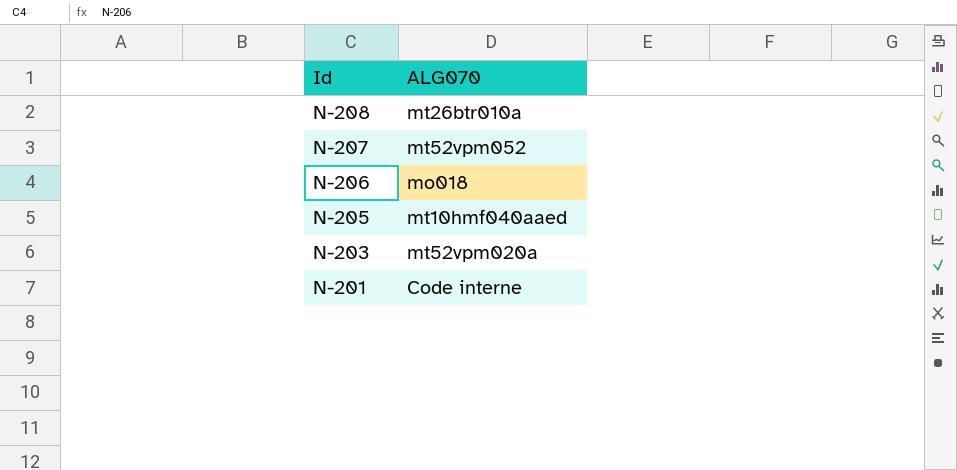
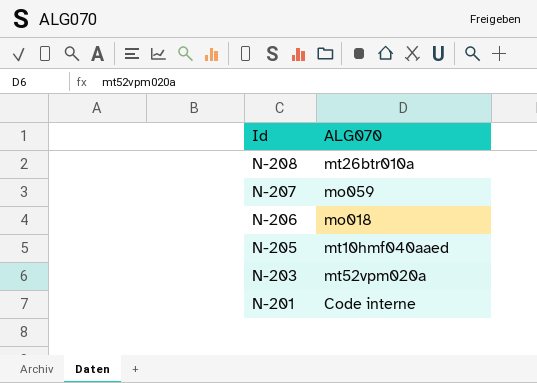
N-207 | ALG070: mt52vpm052 -> mo059

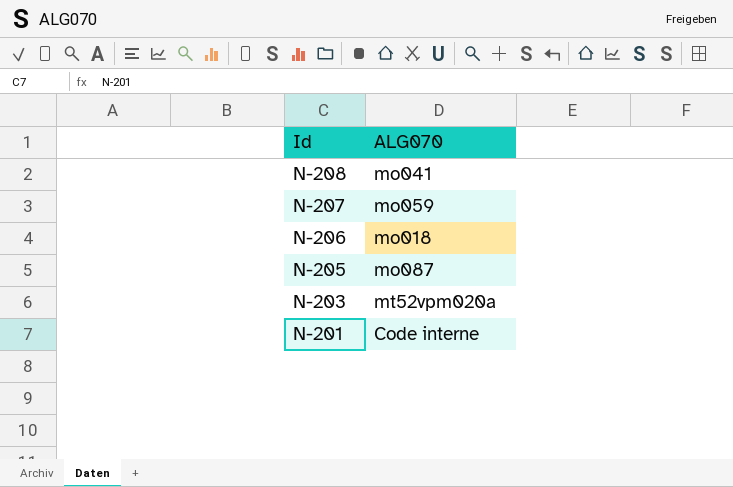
N-208 | ALG070: mt26btr010a -> mo041
N-205 | ALG070: mt10hmf040aaed -> mo087

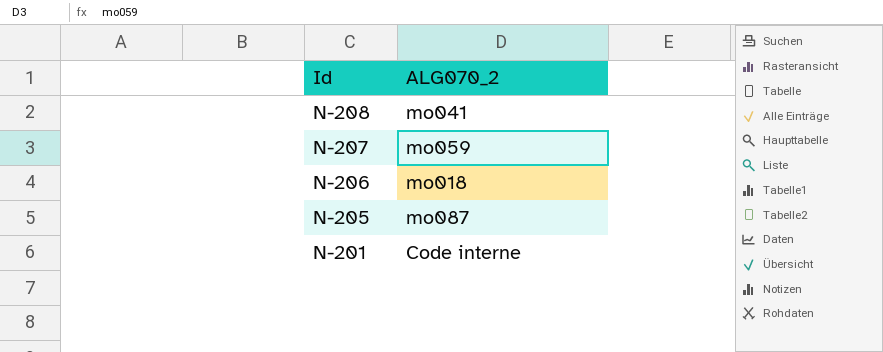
column name: ALG070 -> ALG070_2
row N-203: mt52vpm020a -> none

